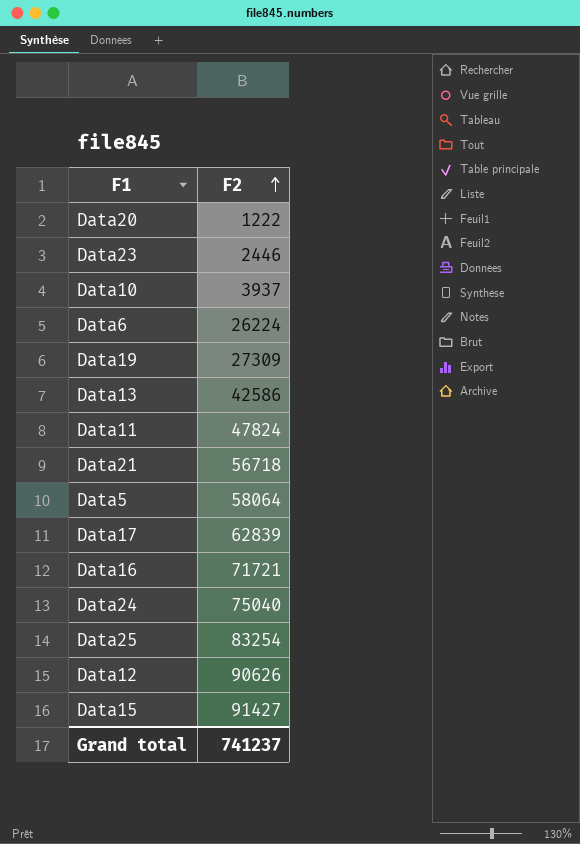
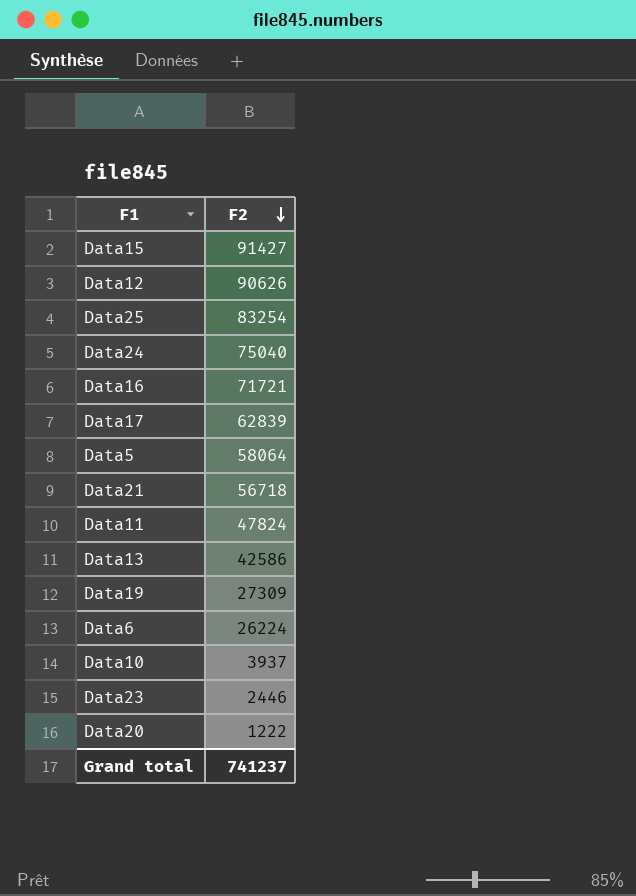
row order: F2 ascending -> F2 descending

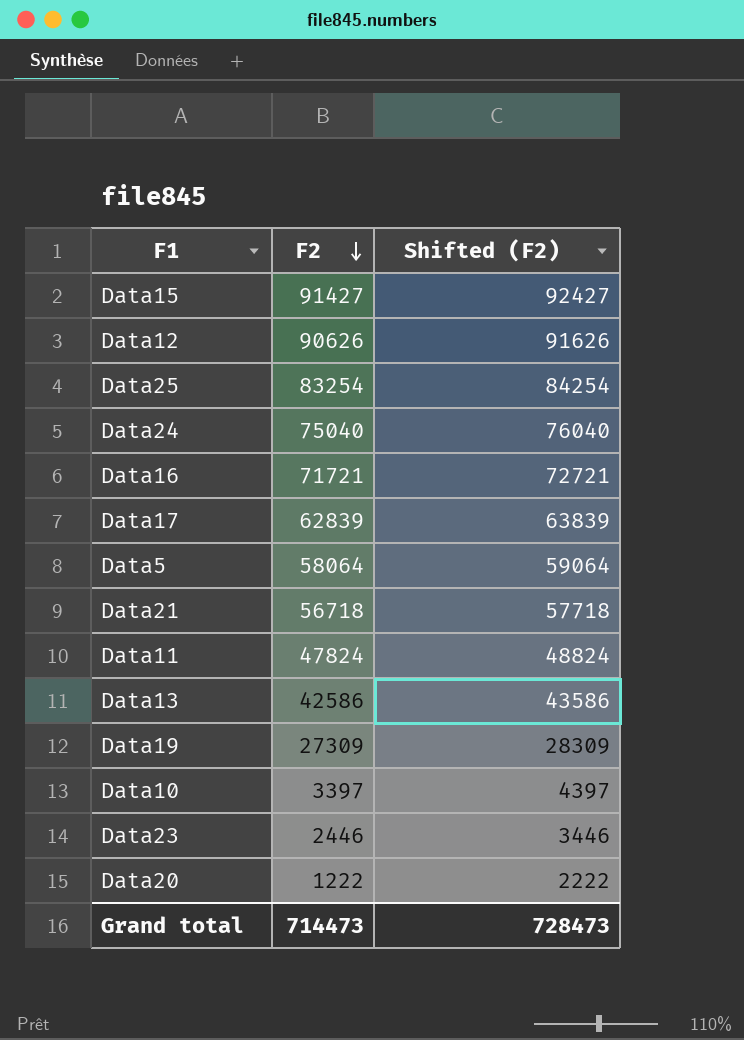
column Shifted (F2) | formula: none -> [F2] + 1000
row Data6: 26224 -> none
Data10 | F2: 3937 -> 3397
Grand total | F2: 741237 -> 714473

